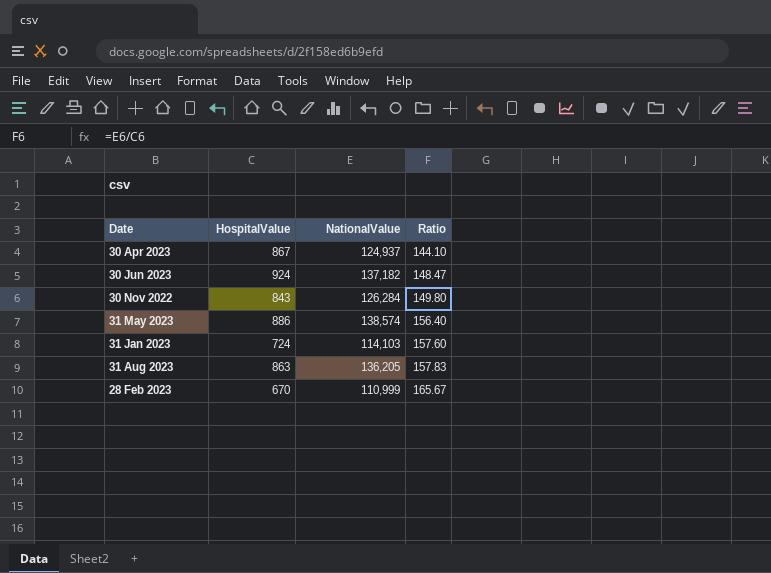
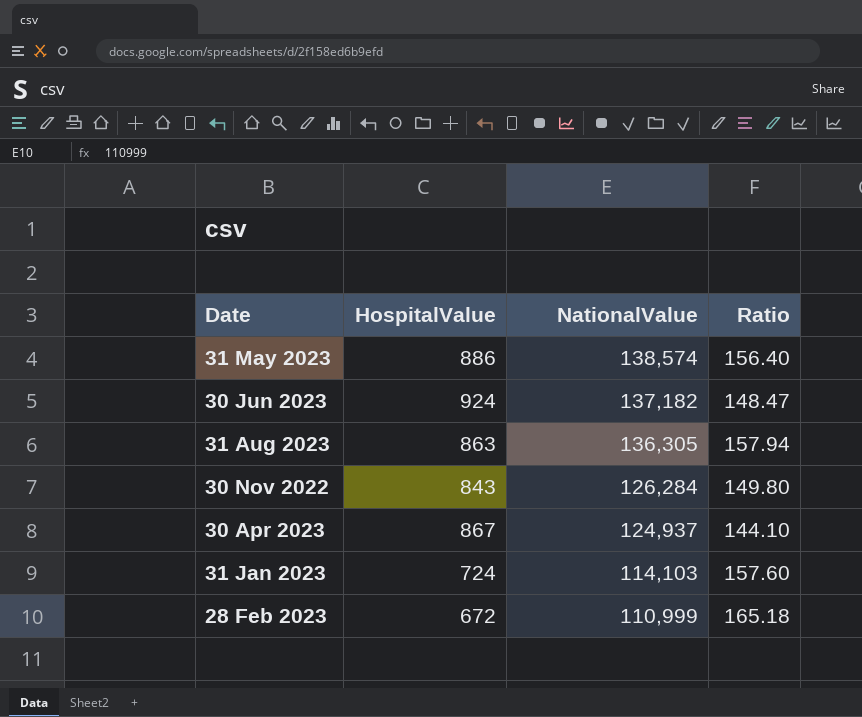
row order: Ratio ascending -> NationalValue descending
31 Aug 2023 | NationalValue: 136,205 -> 136,305
31 Aug 2023 | Ratio: 157.83 -> 157.94
28 Feb 2023 | HospitalValue: 670 -> 672
28 Feb 2023 | Ratio: 165.67 -> 165.18

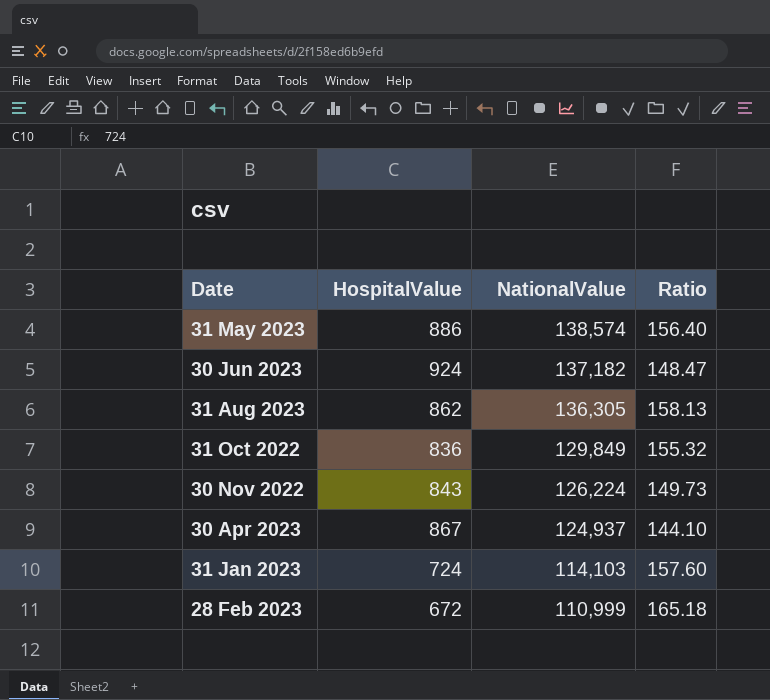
31 Aug 2023 | HospitalValue: 863 -> 862
31 Aug 2023 | Ratio: 157.94 -> 158.13
row 31 Oct 2022: none -> 836 | 129,849 | 155.32
30 Nov 2022 | NationalValue: 126,284 -> 126,224
30 Nov 2022 | Ratio: 149.80 -> 149.73

